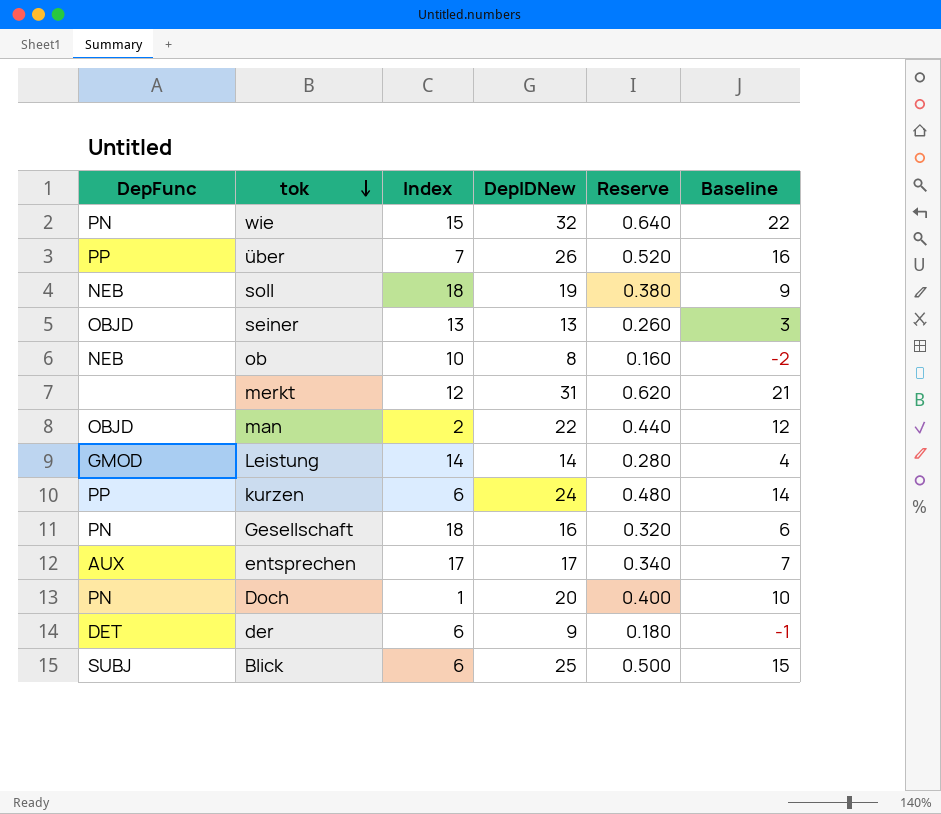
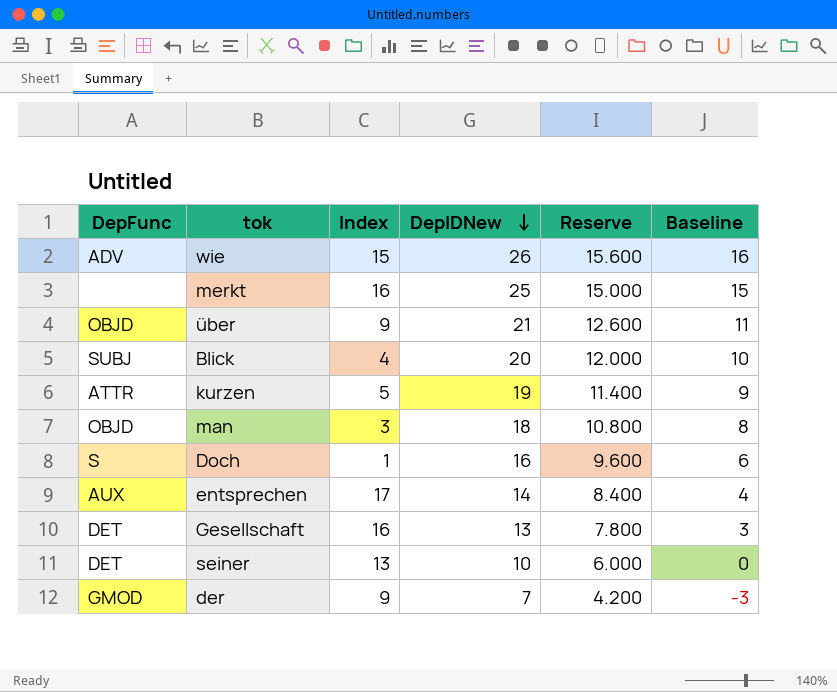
row order: tok descending -> DepIDNew descending
column Reserve | formula: [DepIDNew] * 0.02 -> [DepIDNew] * 0.6
row soll: NEB | 18 | 19 | 0.380 | 9 -> none
row ob: NEB | 10 | 8 | 0.160 | -2 -> none
row Leistung: GMOD | 14 | 14 | 0.280 | 4 -> none
wie | DepFunc: PN -> ADV
wie | DepIDNew: 32 -> 26
wie | Baseline: 22 -> 16
merkt | Index: 12 -> 16
merkt | DepIDNew: 31 -> 25
merkt | Baseline: 21 -> 15
über | DepFunc: PP -> OBJD
über | Index: 7 -> 9
über | DepIDNew: 26 -> 21
über | Baseline: 16 -> 11
Blick | Index: 6 -> 4
Blick | DepIDNew: 25 -> 20
Blick | Baseline: 15 -> 10
kurzen | DepFunc: PP -> ATTR
kurzen | Index: 6 -> 5
kurzen | DepIDNew: 24 -> 19
kurzen | Baseline: 14 -> 9
man | Index: 2 -> 3
man | DepIDNew: 22 -> 18
man | Baseline: 12 -> 8
Doch | DepFunc: PN -> S
Doch | DepIDNew: 20 -> 16
Doch | Baseline: 10 -> 6
entsprechen | DepIDNew: 17 -> 14
entsprechen | Baseline: 7 -> 4
Gesellschaft | DepFunc: PN -> DET
Gesellschaft | Index: 18 -> 16
Gesellschaft | DepIDNew: 16 -> 13
Gesellschaft | Baseline: 6 -> 3
seiner | DepFunc: OBJD -> DET
seiner | DepIDNew: 13 -> 10
seiner | Baseline: 3 -> 0
der | DepFunc: DET -> GMOD
der | Index: 6 -> 9
der | DepIDNew: 9 -> 7
der | Baseline: -1 -> -3

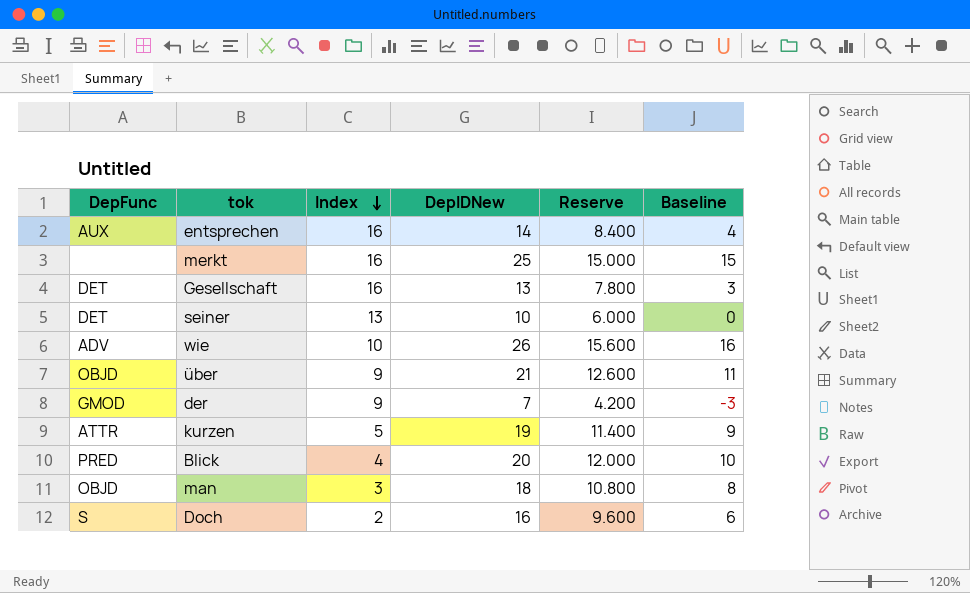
row order: DepIDNew descending -> Index descending
entsprechen | Index: 17 -> 16
wie | Index: 15 -> 10
Blick | DepFunc: SUBJ -> PRED
Doch | Index: 1 -> 2

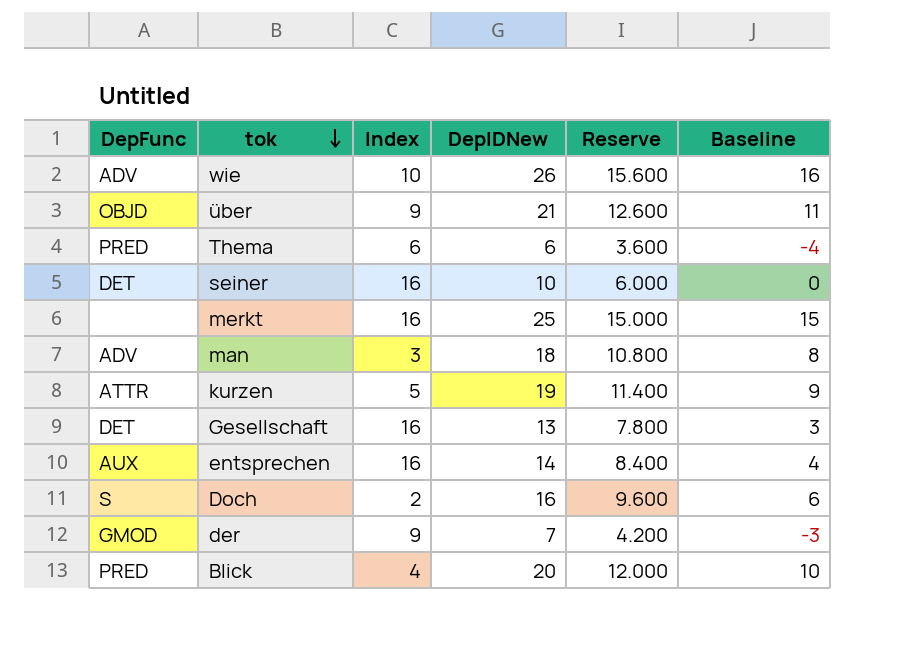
row order: Index descending -> tok descending
row Thema: none -> PRED | 6 | 6 | 3.600 | -4
seiner | Index: 13 -> 16
man | DepFunc: OBJD -> ADV

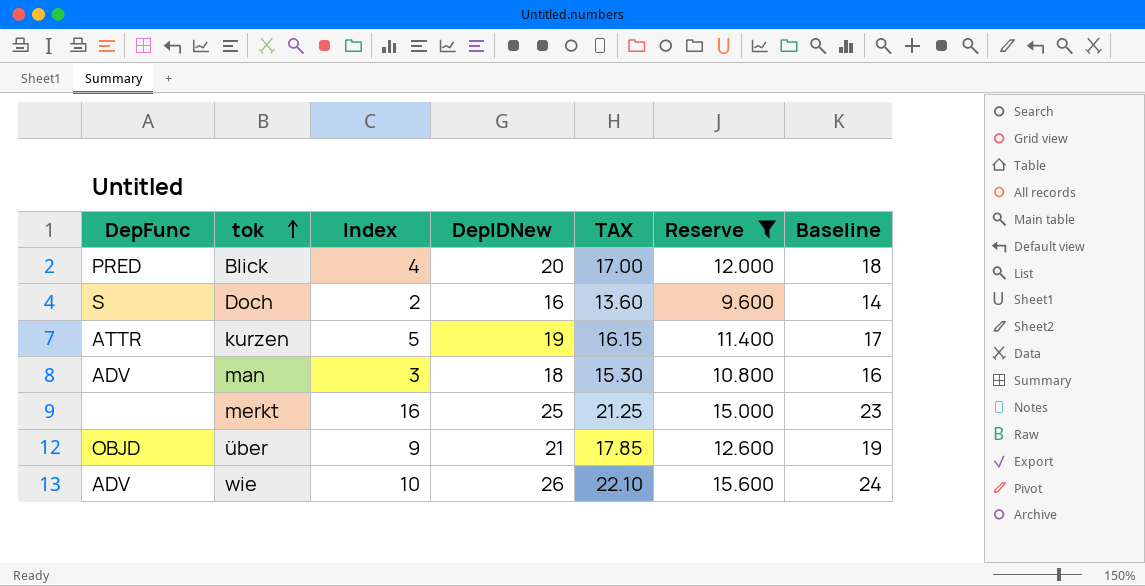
filter: none -> Reserve >= 9.600
row order: tok descending -> tok ascending
column TAX | formula: none -> [DepIDNew] * 0.85
column Baseline | formula: [DepIDNew] - 10 -> [DepIDNew] - 2

